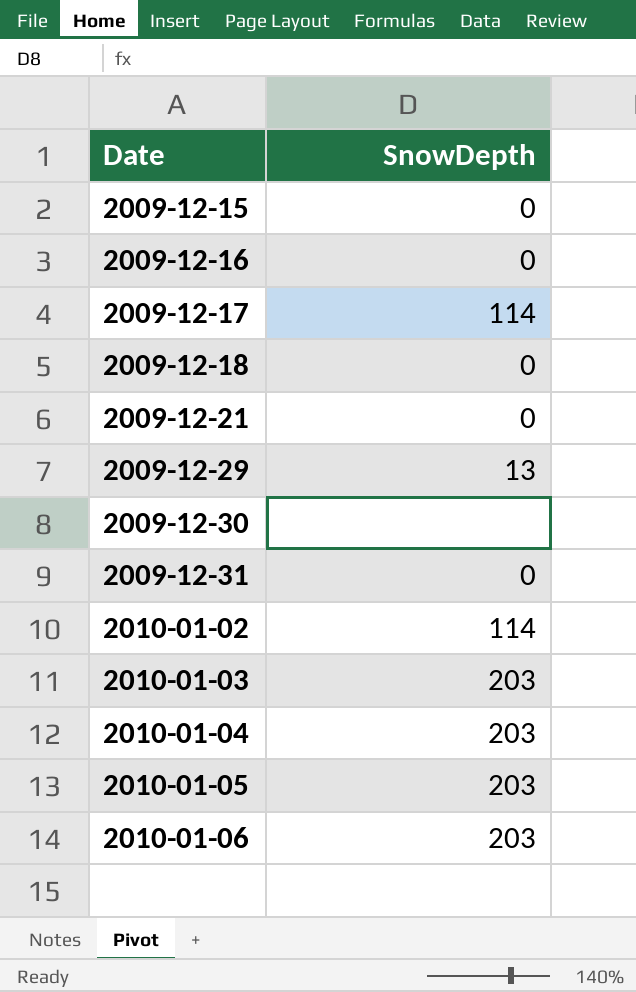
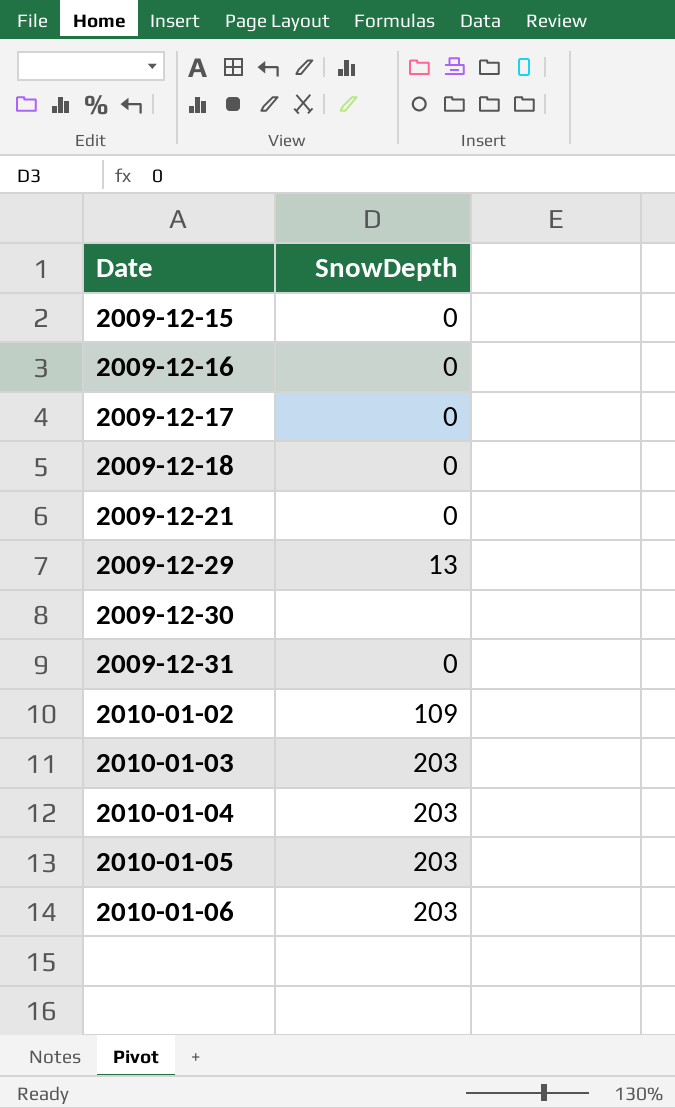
2009-12-17 | SnowDepth: 114 -> 0
2010-01-02 | SnowDepth: 114 -> 109

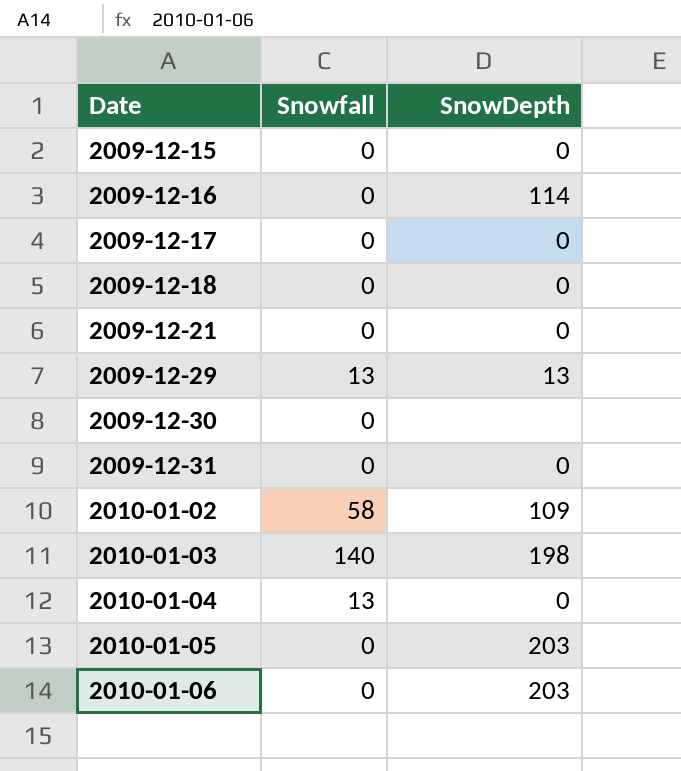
column Snowfall | position: none -> 2
2009-12-16 | SnowDepth: 0 -> 114
2010-01-03 | SnowDepth: 203 -> 198
2010-01-04 | SnowDepth: 203 -> 0

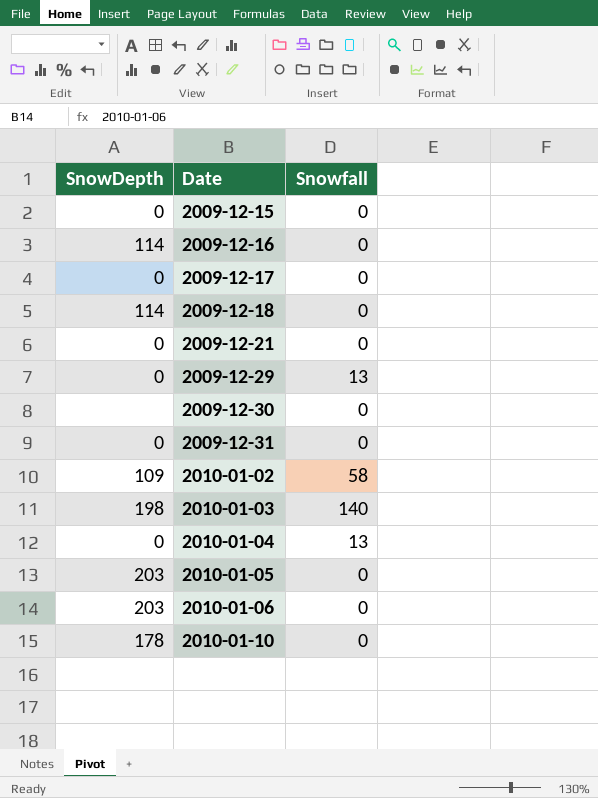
column SnowDepth | position: 3 -> 1
2009-12-18 | SnowDepth: 0 -> 114
2009-12-29 | SnowDepth: 13 -> 0
row 2010-01-10: none -> 178 | 0

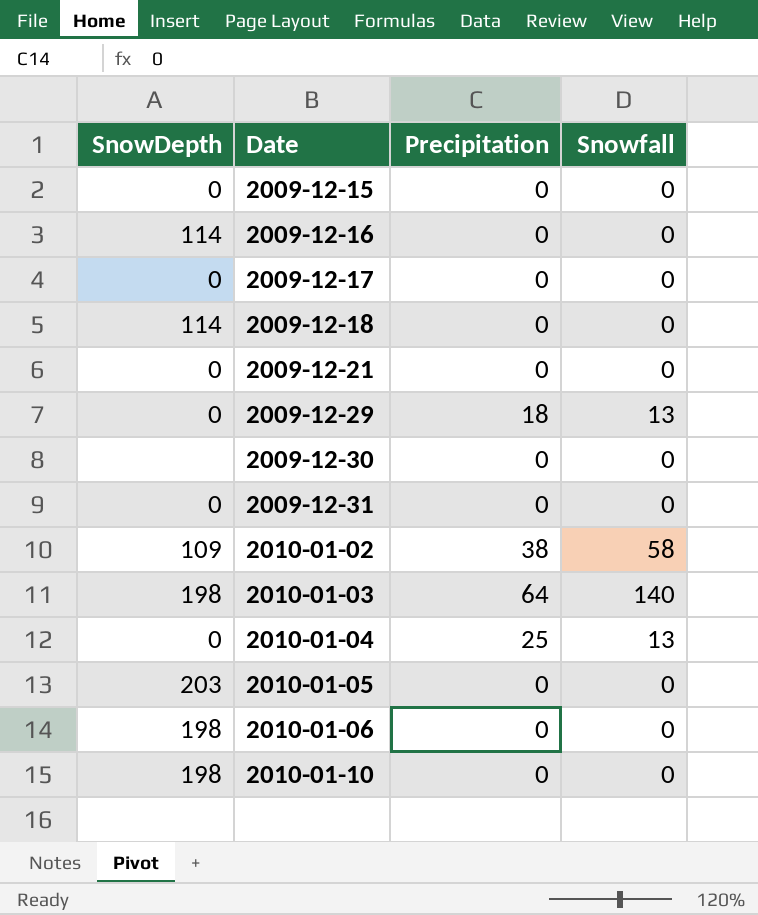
column Precipitation | position: none -> 3
2010-01-06 | SnowDepth: 203 -> 198
2010-01-10 | SnowDepth: 178 -> 198

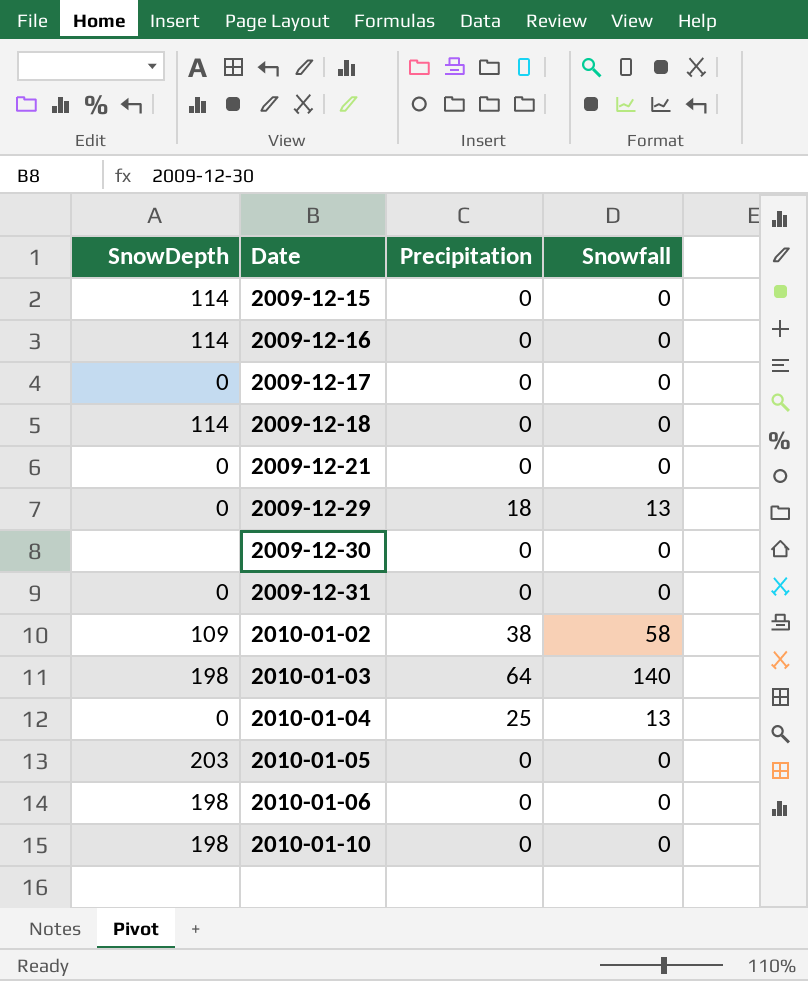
2009-12-15 | SnowDepth: 0 -> 114

